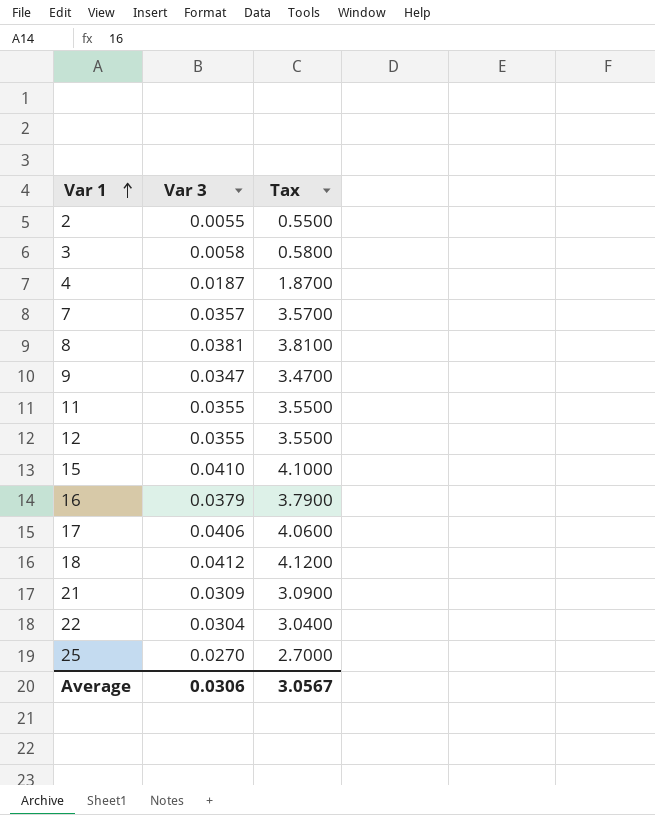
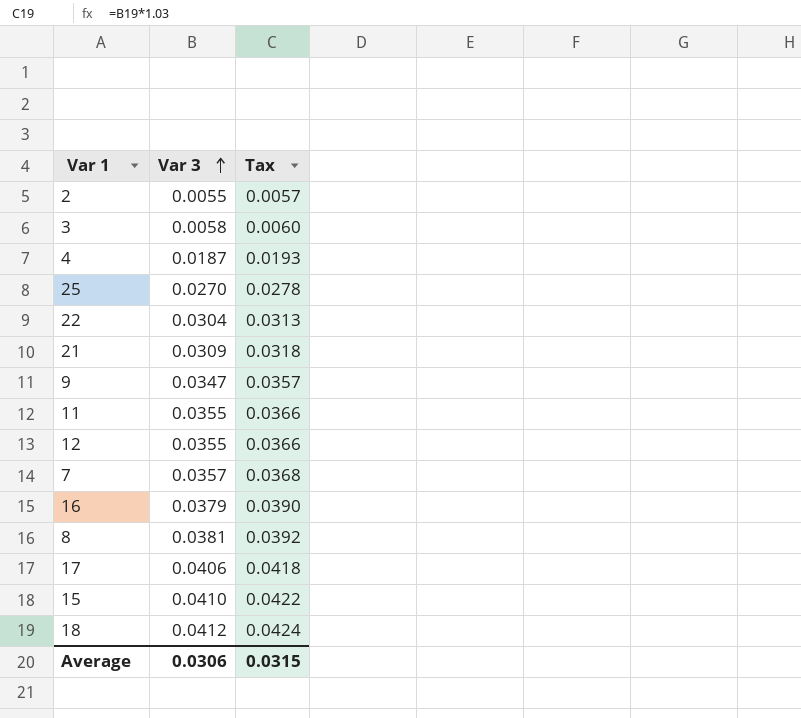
row order: Var 1 ascending -> Var 3 ascending
column Tax | formula: [Var 3] * 100 -> [Var 3] * 1.03
Average | Tax: 3.0567 -> 0.0315

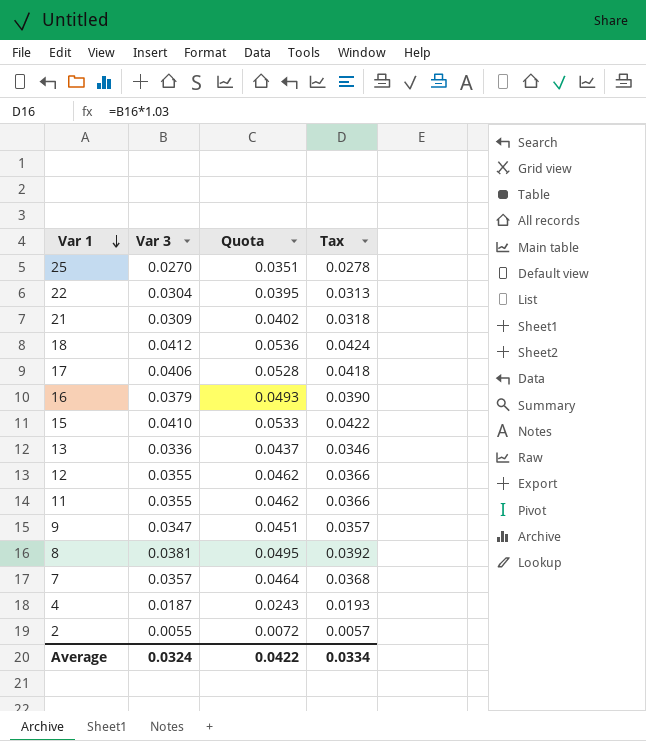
row order: Var 3 ascending -> Var 1 descending
column Quota | formula: none -> [Var 3] * 1.3
row 3: 0.0058 | 0.0060 -> none
row 13: none -> 0.0336 | 0.0437 | 0.0346
Average | Var 3: 0.0306 -> 0.0324
Average | Tax: 0.0315 -> 0.0334

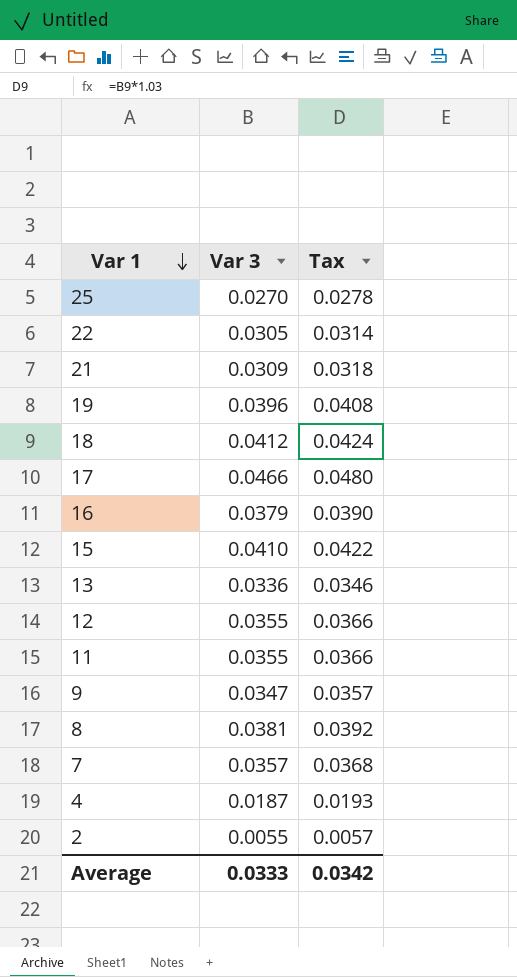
column Quota | formula: [Var 3] * 1.3 -> none
22 | Var 3: 0.0304 -> 0.0305
22 | Tax: 0.0313 -> 0.0314
row 19: none -> 0.0396 | 0.0408
17 | Var 3: 0.0406 -> 0.0466
17 | Tax: 0.0418 -> 0.0480
Average | Var 3: 0.0324 -> 0.0333
Average | Tax: 0.0334 -> 0.0342

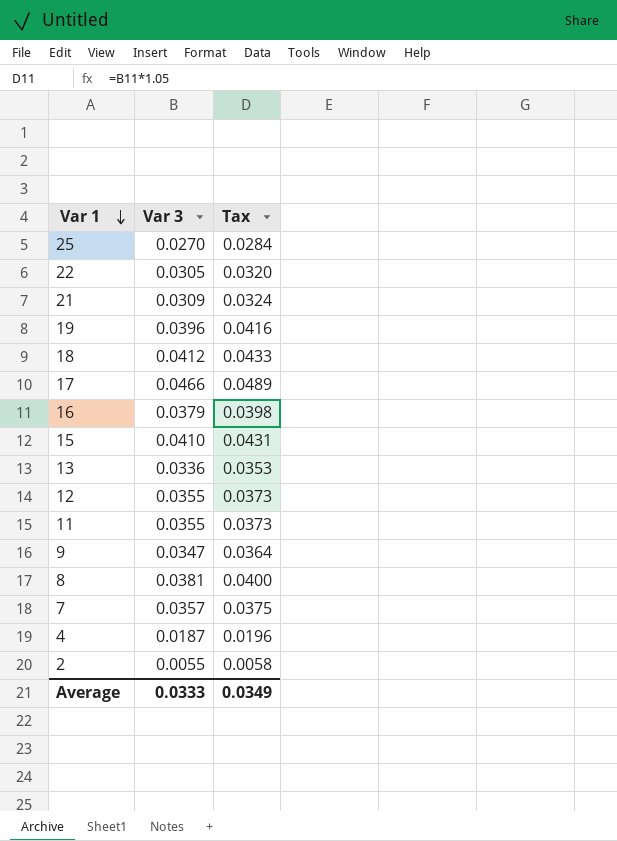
column Tax | formula: [Var 3] * 1.03 -> [Var 3] * 1.05
Average | Tax: 0.0342 -> 0.0349

